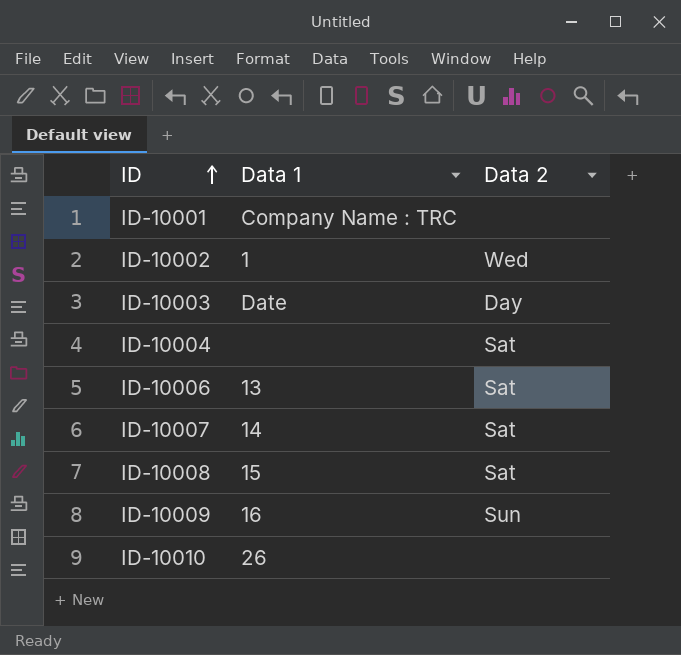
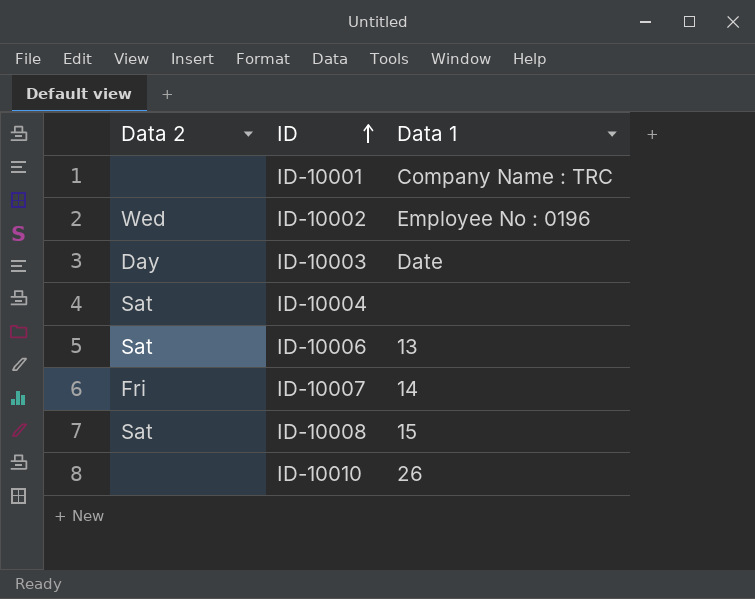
column Data 2 | position: 3 -> 1
row ID-10009: 16 | Sun -> none
ID-10002 | Data 1: 1 -> Employee No : 0196
ID-10007 | Data 2: Sat -> Fri

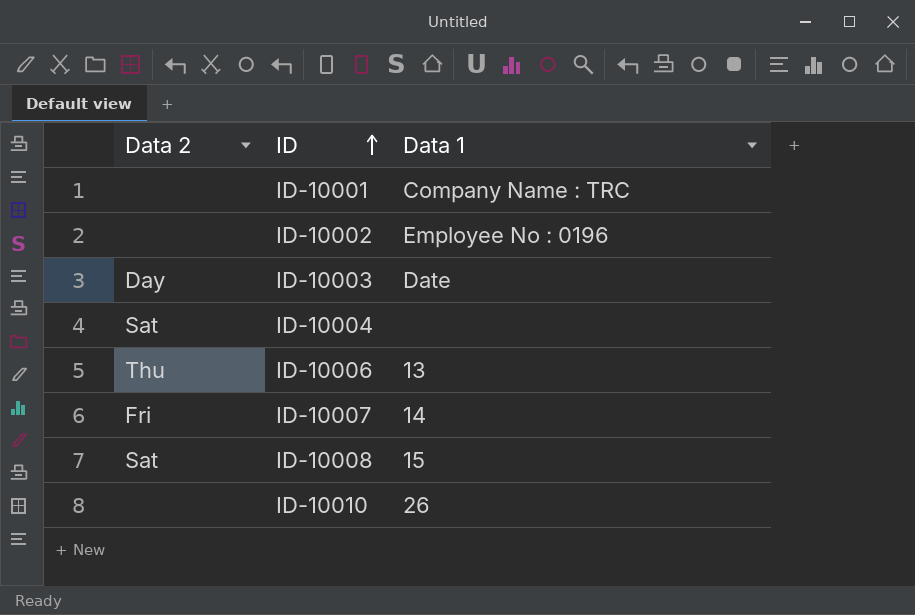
ID-10002 | Data 2: Wed -> none
ID-10006 | Data 2: Sat -> Thu

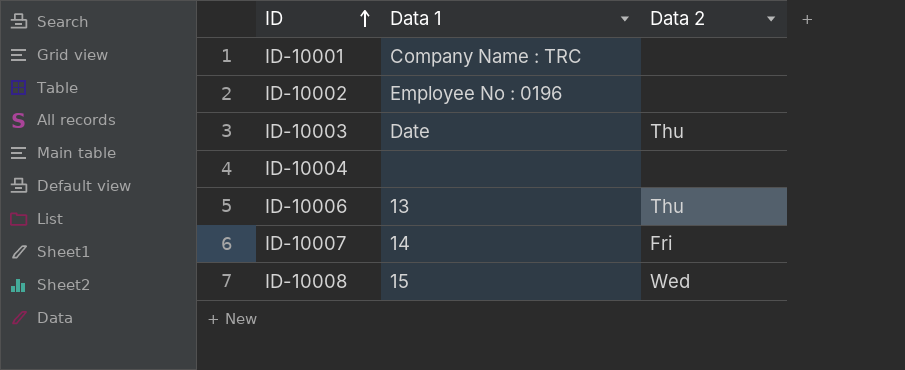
column Data 2 | position: 1 -> 3
row ID-10010: none | 26 -> none
ID-10003 | Data 2: Day -> Thu
ID-10004 | Data 2: Sat -> none
ID-10008 | Data 2: Sat -> Wed

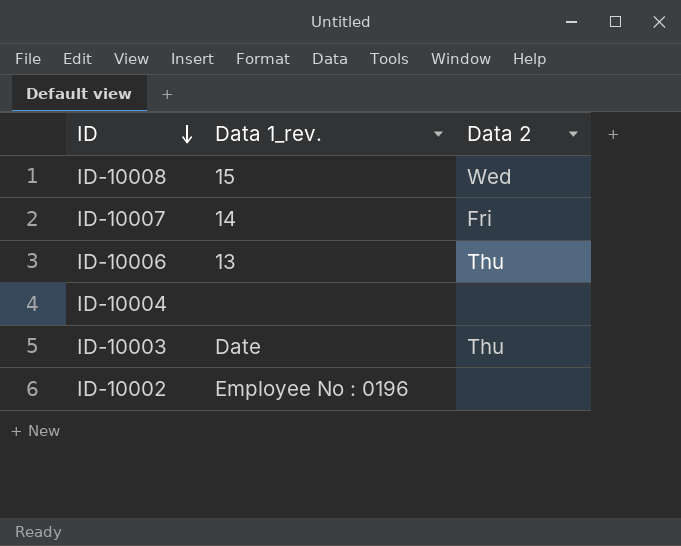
row order: ID ascending -> ID descending
column name: Data 1 -> Data 1_rev.
row ID-10001: Company Name : TRC | none -> none

